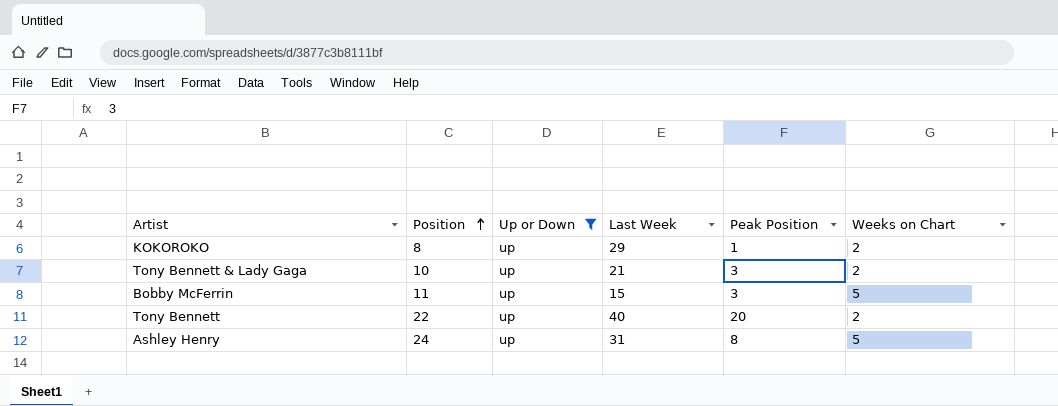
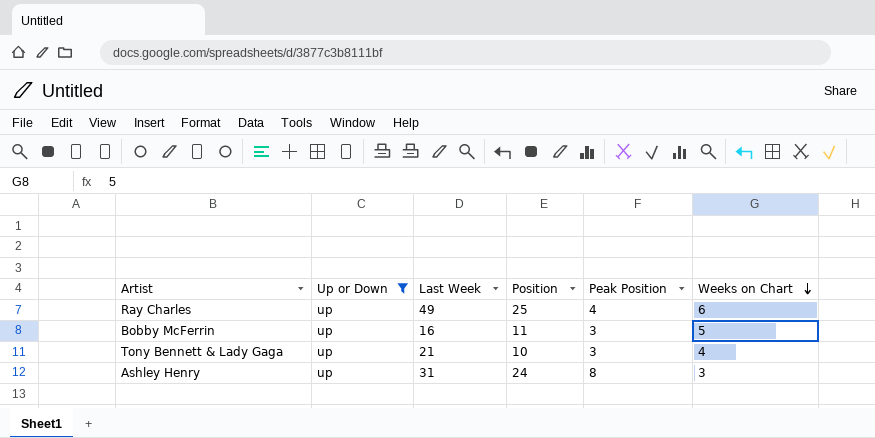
row order: Position ascending -> Weeks on Chart descending
column Position | position: 2 -> 4
row KOKOROKO: 8 | up | 29 | 1 | 2 -> none
row Tony Bennett: 22 | up | 40 | 20 | 2 -> none
row Ray Charles: none -> up | 49 | 25 | 4 | 6
Bobby McFerrin | Last Week: 15 -> 16
Tony Bennett & Lady Gaga | Weeks on Chart: 2 -> 4
Ashley Henry | Weeks on Chart: 5 -> 3

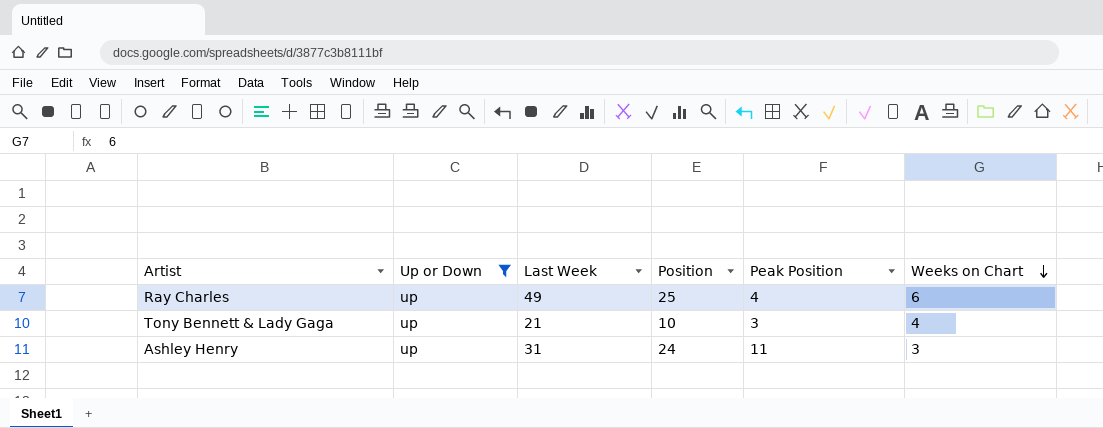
row Bobby McFerrin: up | 16 | 11 | 3 | 5 -> none
Ashley Henry | Peak Position: 8 -> 11

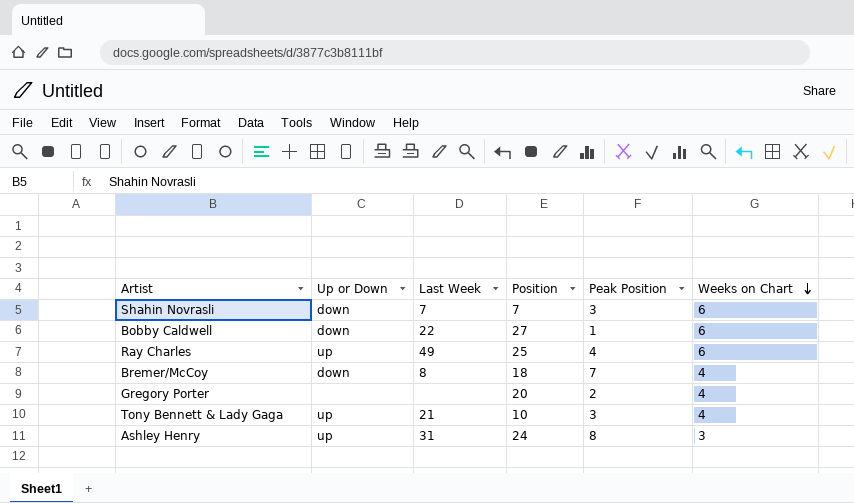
filter: Up or Down = up -> none
Ashley Henry | Peak Position: 11 -> 8

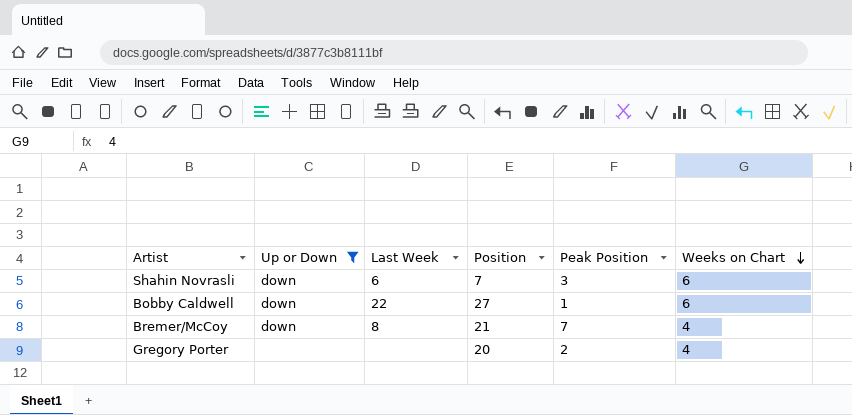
filter: none -> Up or Down != up
Shahin Novrasli | Last Week: 7 -> 6
Bremer/McCoy | Position: 18 -> 21

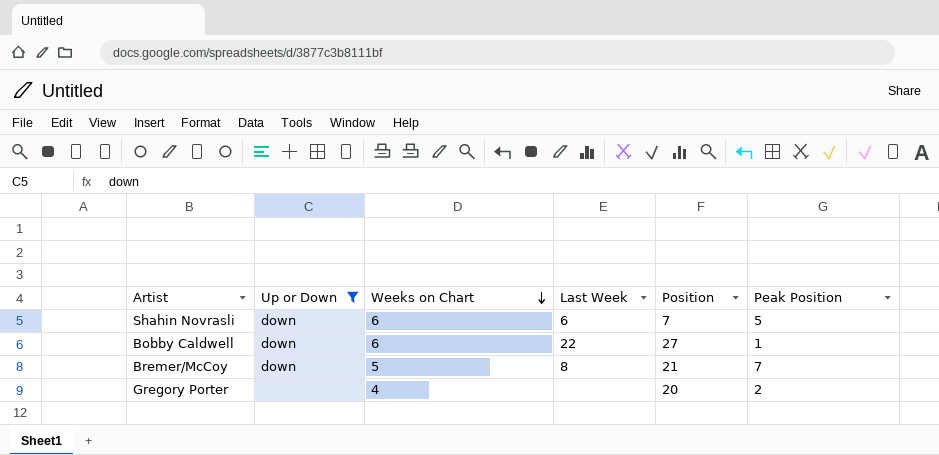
column Weeks on Chart | position: 6 -> 3
Shahin Novrasli | Peak Position: 3 -> 5
Bremer/McCoy | Weeks on Chart: 4 -> 5

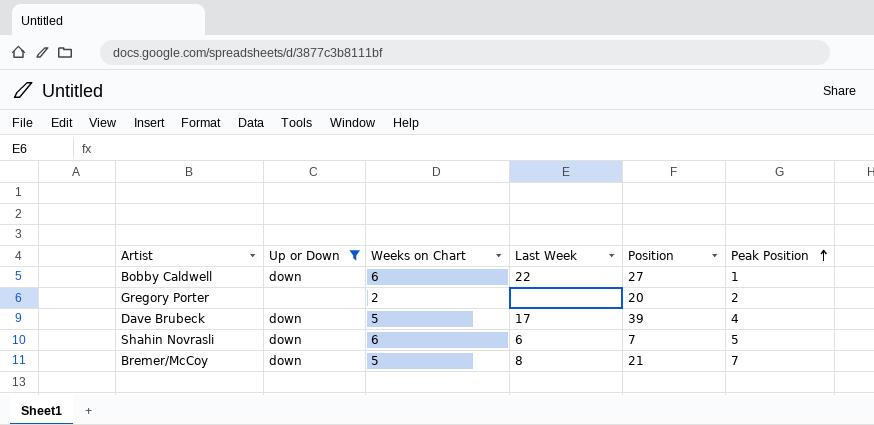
row order: Weeks on Chart descending -> Peak Position ascending
Gregory Porter | Weeks on Chart: 4 -> 2
row Dave Brubeck: none -> down | 5 | 17 | 39 | 4

